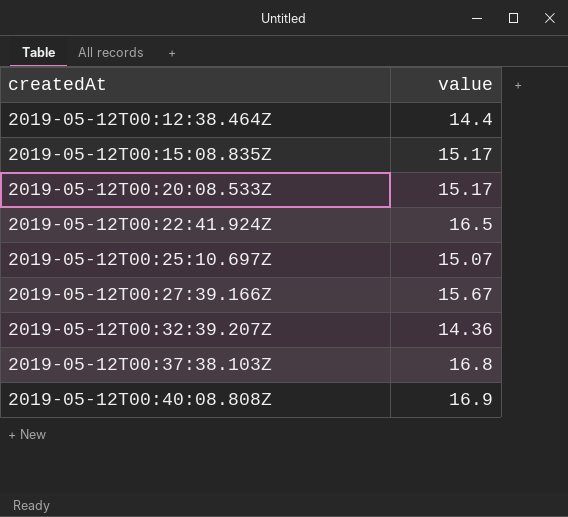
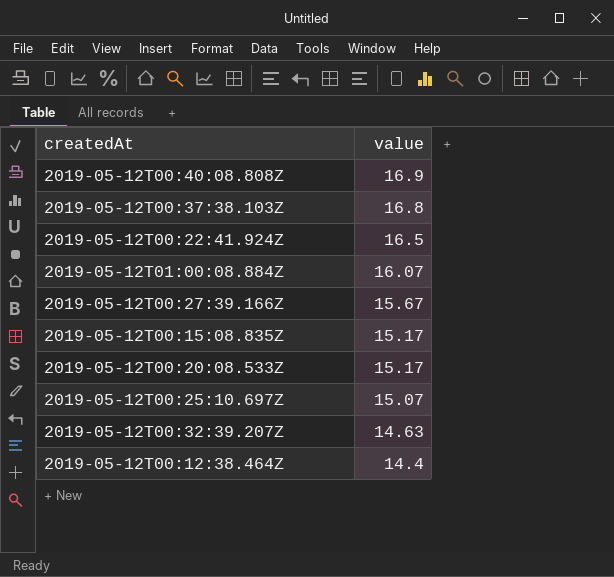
row order: createdAt ascending -> value descending
row 2019-05-12T01:00:08.884Z: none -> 16.07
2019-05-12T00:32:39.207Z | value: 14.36 -> 14.63

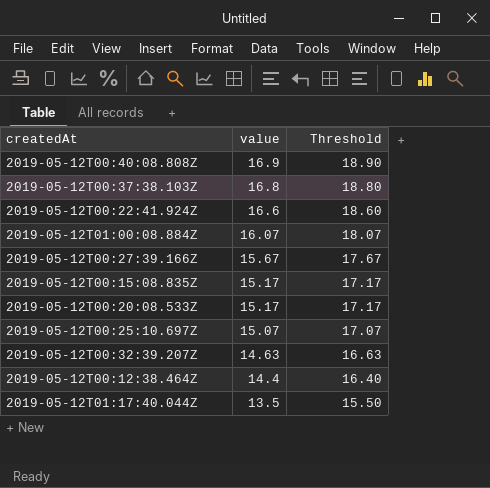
column Threshold | formula: none -> [value] + 2
2019-05-12T00:22:41.924Z | value: 16.5 -> 16.6
row 2019-05-12T01:17:40.044Z: none -> 13.5 | 15.50

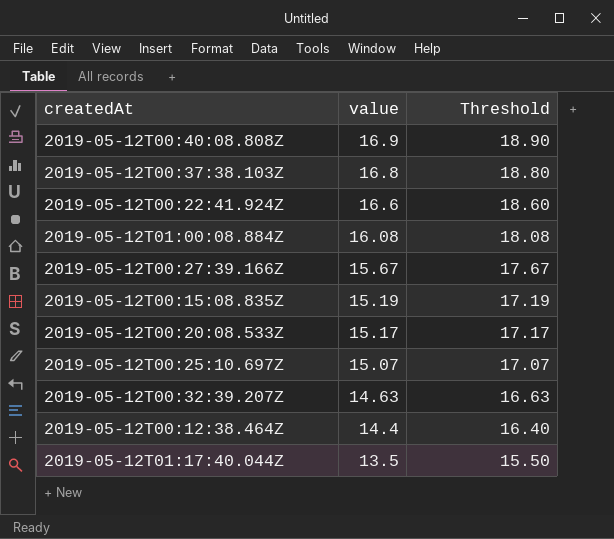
2019-05-12T01:00:08.884Z | value: 16.07 -> 16.08
2019-05-12T01:00:08.884Z | Threshold: 18.07 -> 18.08
2019-05-12T00:15:08.835Z | value: 15.17 -> 15.19
2019-05-12T00:15:08.835Z | Threshold: 17.17 -> 17.19

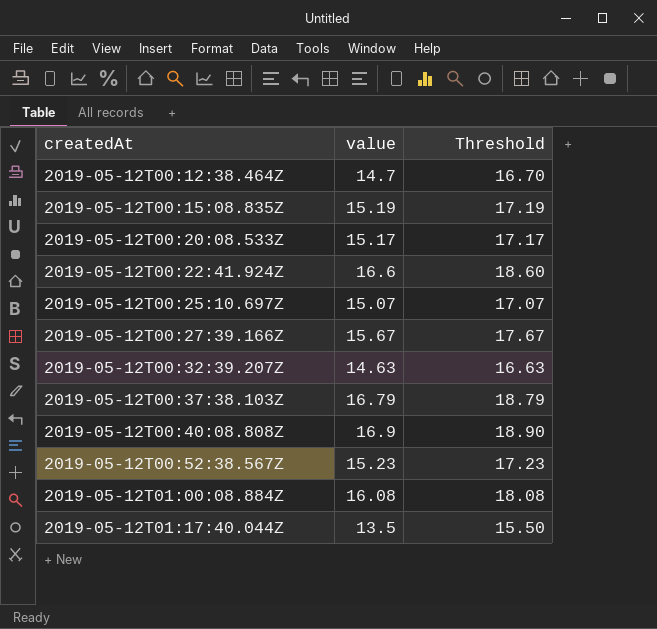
row order: value descending -> createdAt ascending
2019-05-12T00:12:38.464Z | value: 14.4 -> 14.7
2019-05-12T00:12:38.464Z | Threshold: 16.40 -> 16.70
2019-05-12T00:37:38.103Z | value: 16.8 -> 16.79
2019-05-12T00:37:38.103Z | Threshold: 18.80 -> 18.79
row 2019-05-12T00:52:38.567Z: none -> 15.23 | 17.23

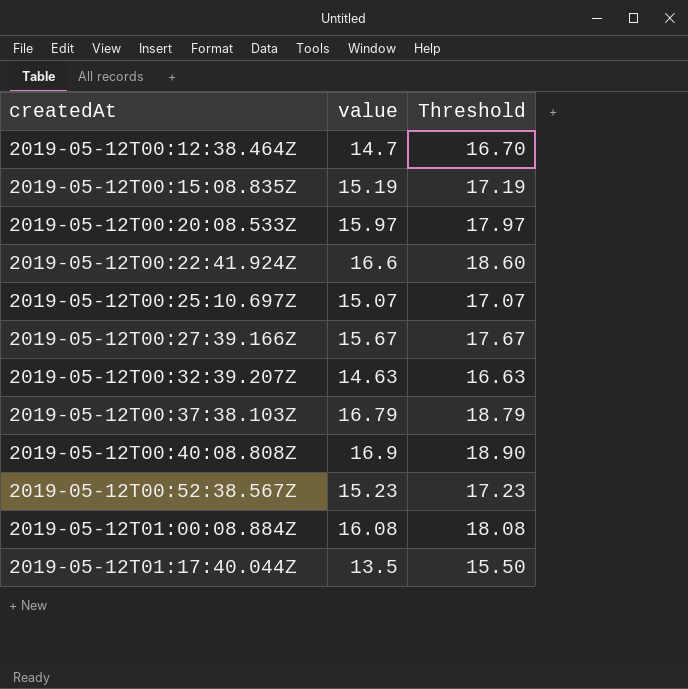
2019-05-12T00:20:08.533Z | value: 15.17 -> 15.97
2019-05-12T00:20:08.533Z | Threshold: 17.17 -> 17.97

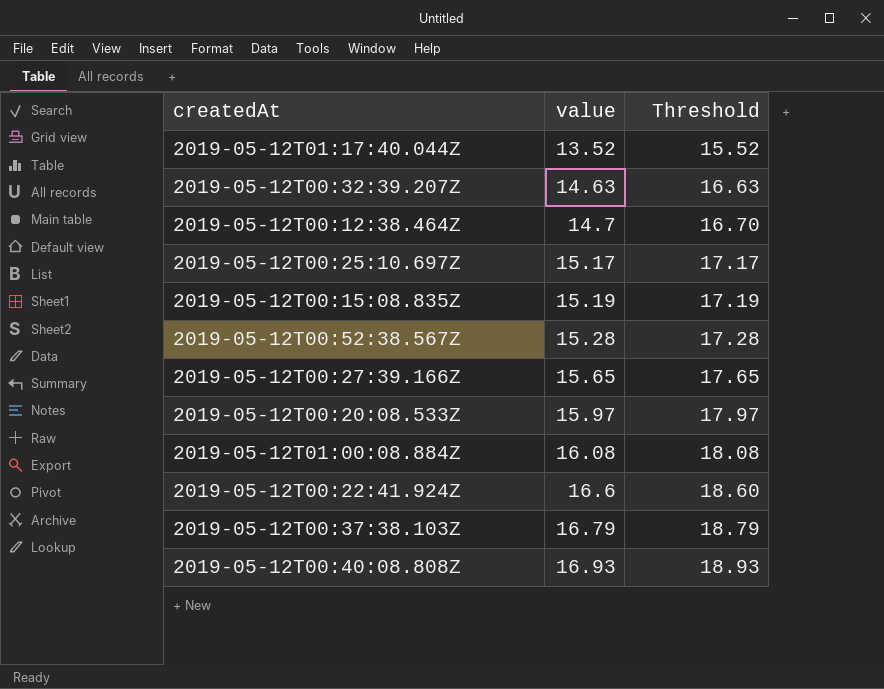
row order: createdAt ascending -> value ascending
2019-05-12T01:17:40.044Z | value: 13.5 -> 13.52
2019-05-12T01:17:40.044Z | Threshold: 15.50 -> 15.52
2019-05-12T00:25:10.697Z | value: 15.07 -> 15.17
2019-05-12T00:25:10.697Z | Threshold: 17.07 -> 17.17
2019-05-12T00:52:38.567Z | value: 15.23 -> 15.28
2019-05-12T00:52:38.567Z | Threshold: 17.23 -> 17.28
2019-05-12T00:27:39.166Z | value: 15.67 -> 15.65
2019-05-12T00:27:39.166Z | Threshold: 17.67 -> 17.65
2019-05-12T00:40:08.808Z | value: 16.9 -> 16.93
2019-05-12T00:40:08.808Z | Threshold: 18.90 -> 18.93

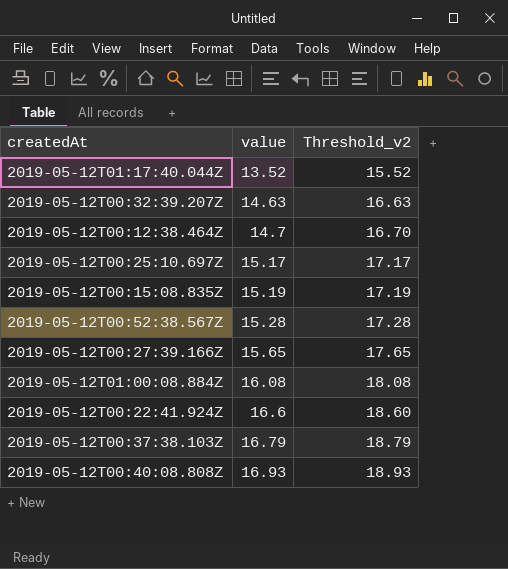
column name: Threshold -> Threshold_v2
row 2019-05-12T00:20:08.533Z: 15.97 | 17.97 -> none

